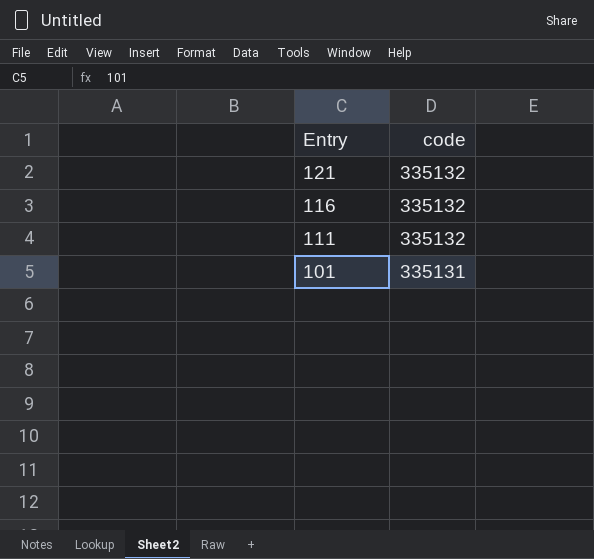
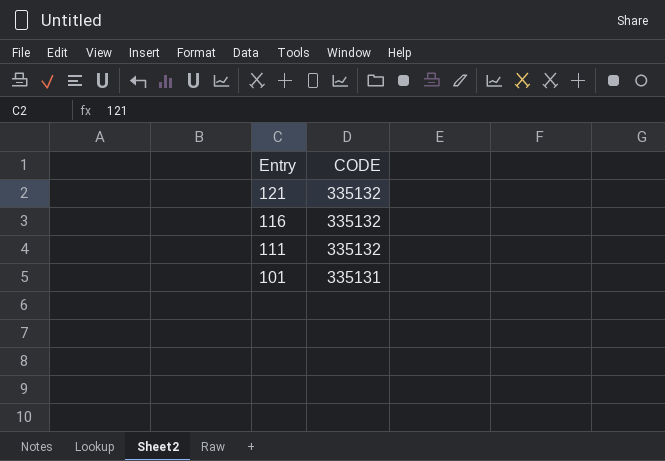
column name: code -> CODE

